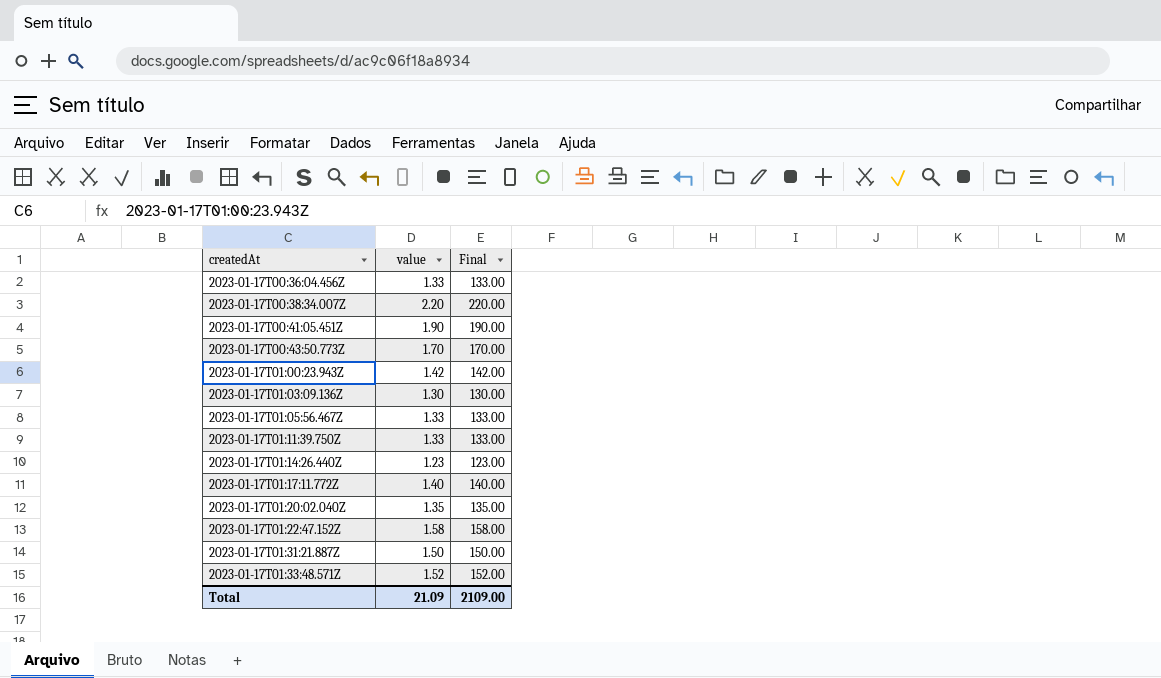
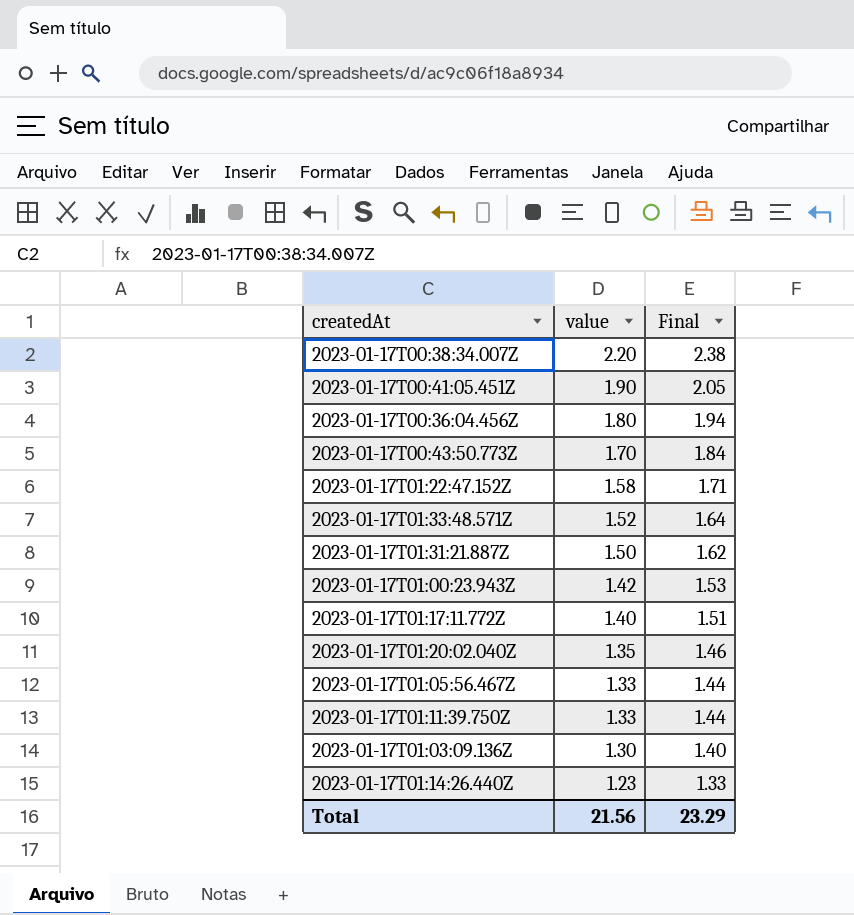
row order: createdAt ascending -> value descending
column Final | formula: [value] * 100 -> [value] * 1.08
2023-01-17T00:36:04.456Z | value: 1.33 -> 1.80
Total | value: 21.09 -> 21.56
Total | Final: 2109.00 -> 23.29

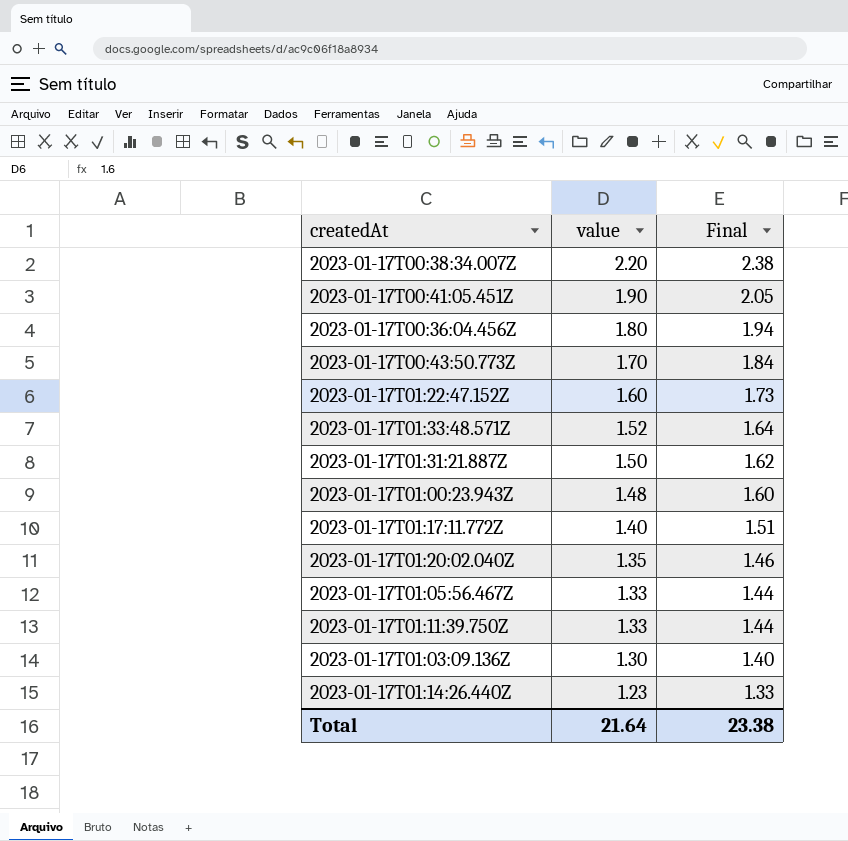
2023-01-17T01:22:47.152Z | value: 1.58 -> 1.60
2023-01-17T01:22:47.152Z | Final: 1.71 -> 1.73
2023-01-17T01:00:23.943Z | value: 1.42 -> 1.48
2023-01-17T01:00:23.943Z | Final: 1.53 -> 1.60
Total | value: 21.56 -> 21.64
Total | Final: 23.29 -> 23.38

